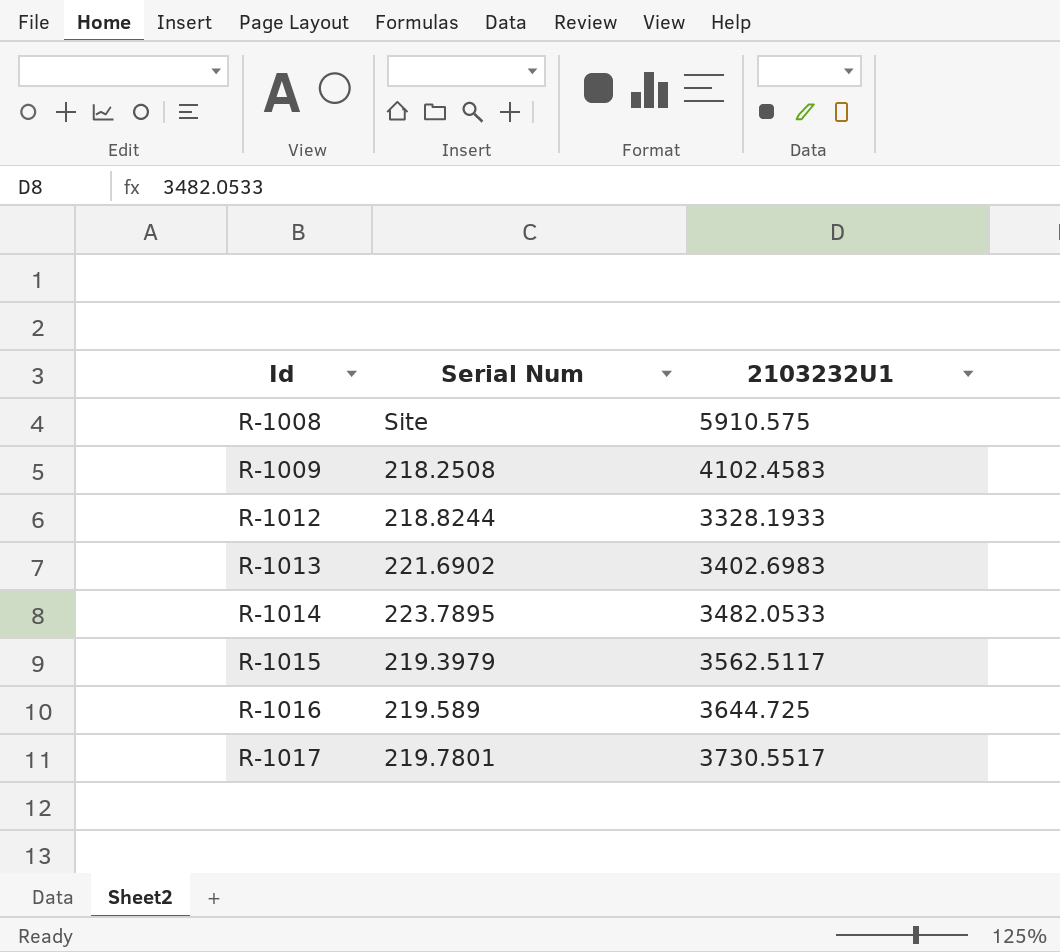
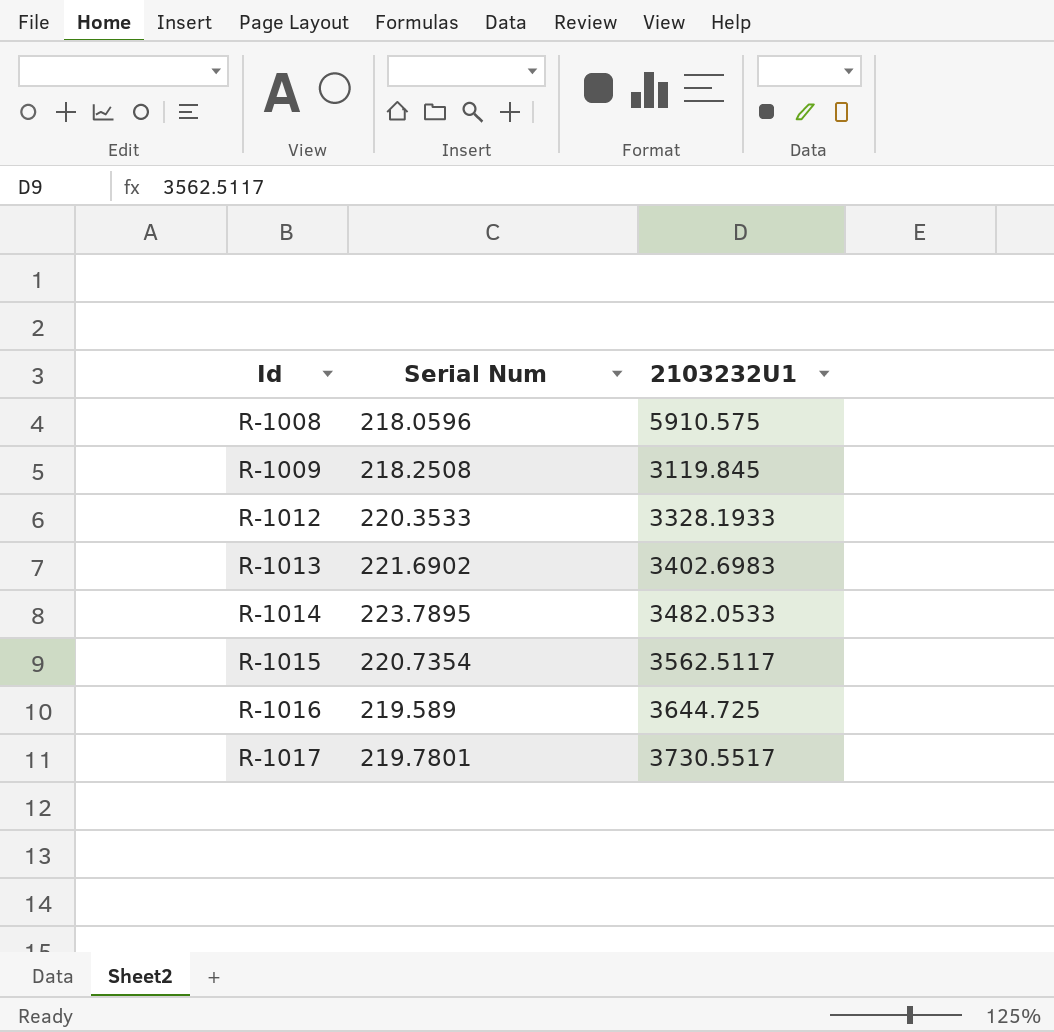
R-1008 | Serial Num: Site -> 218.0596
R-1009 | 2103232U1: 4102.4583 -> 3119.845
R-1012 | Serial Num: 218.8244 -> 220.3533
R-1015 | Serial Num: 219.3979 -> 220.7354

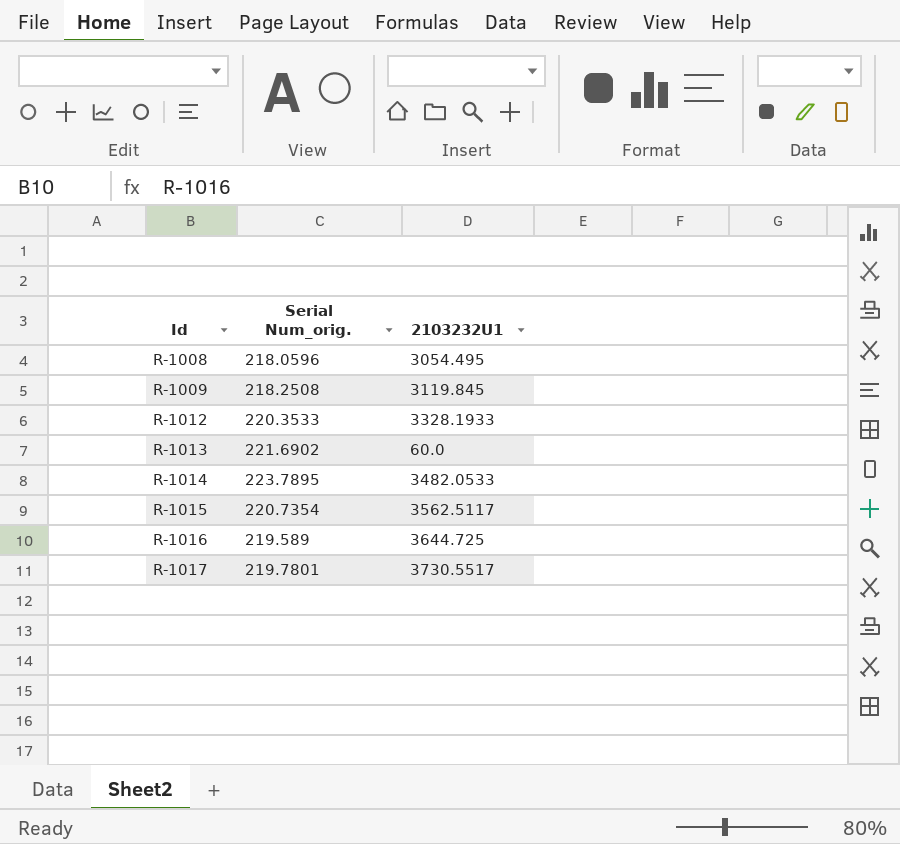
column name: Serial Num -> Serial Num_orig.
R-1008 | 2103232U1: 5910.575 -> 3054.495
R-1013 | 2103232U1: 3402.6983 -> 60.0

